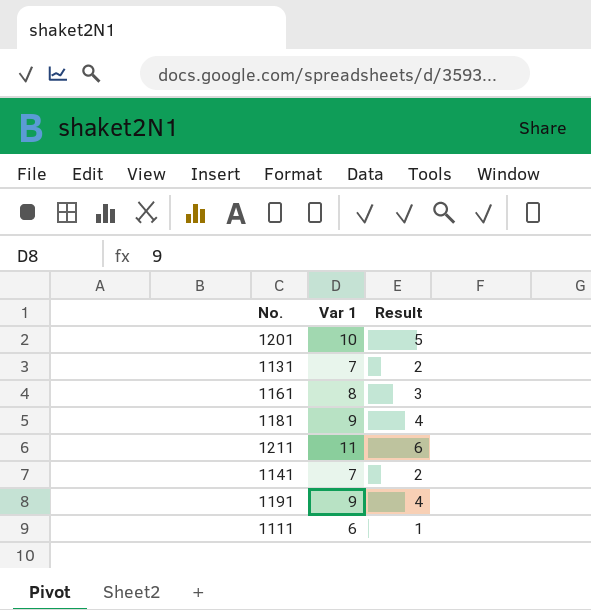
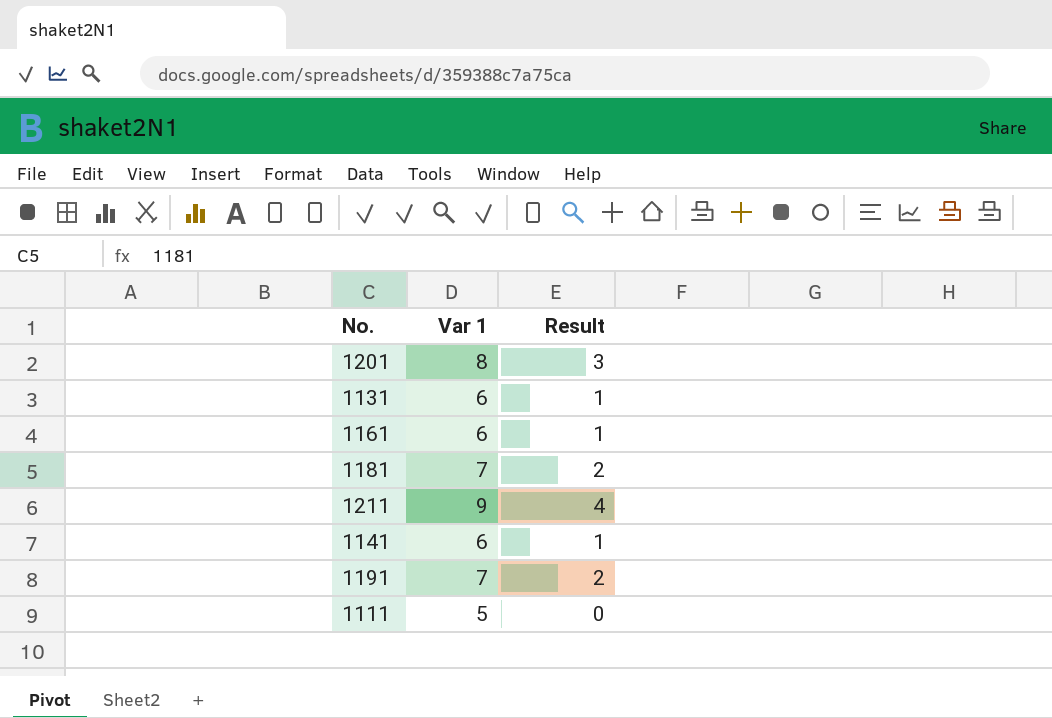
1201 | Var 1: 10 -> 8
1201 | Result: 5 -> 3
1131 | Var 1: 7 -> 6
1131 | Result: 2 -> 1
1161 | Var 1: 8 -> 6
1161 | Result: 3 -> 1
1181 | Var 1: 9 -> 7
1181 | Result: 4 -> 2
1211 | Var 1: 11 -> 9
1211 | Result: 6 -> 4
1141 | Var 1: 7 -> 6
1141 | Result: 2 -> 1
1191 | Var 1: 9 -> 7
1191 | Result: 4 -> 2
1111 | Var 1: 6 -> 5
1111 | Result: 1 -> 0

